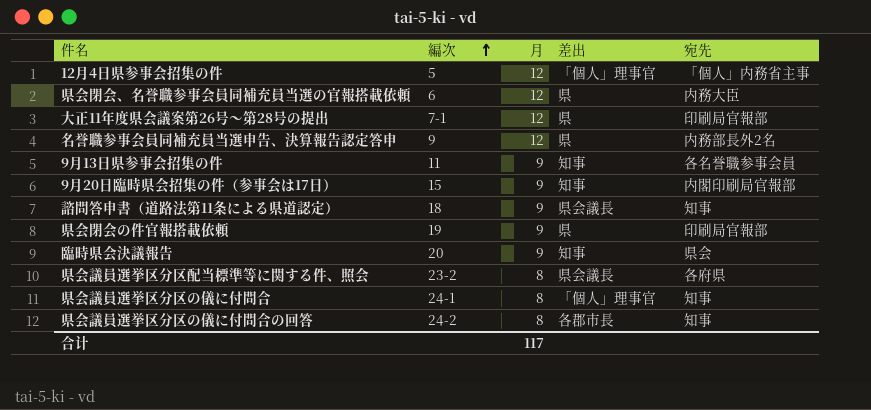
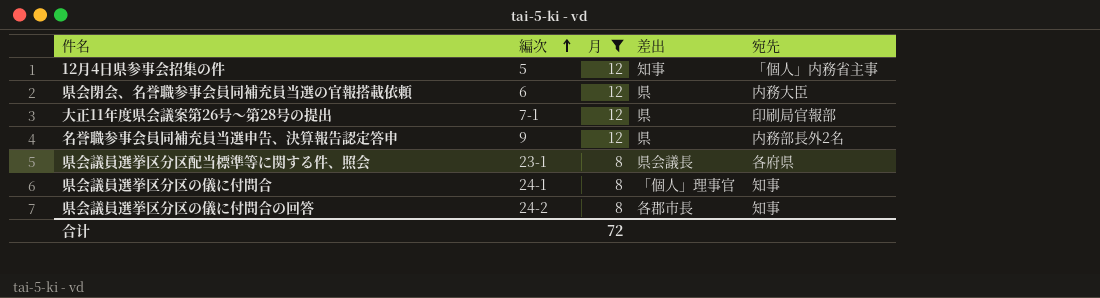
filter: none -> 月 != 9
12月4日県参事会招集の件 | 差出: 「個人」理事官 -> 知事
県会議員選挙区分区配当標準等に関する件、照会 | 編次: 23-2 -> 23-1
合计 | 月: 117 -> 72

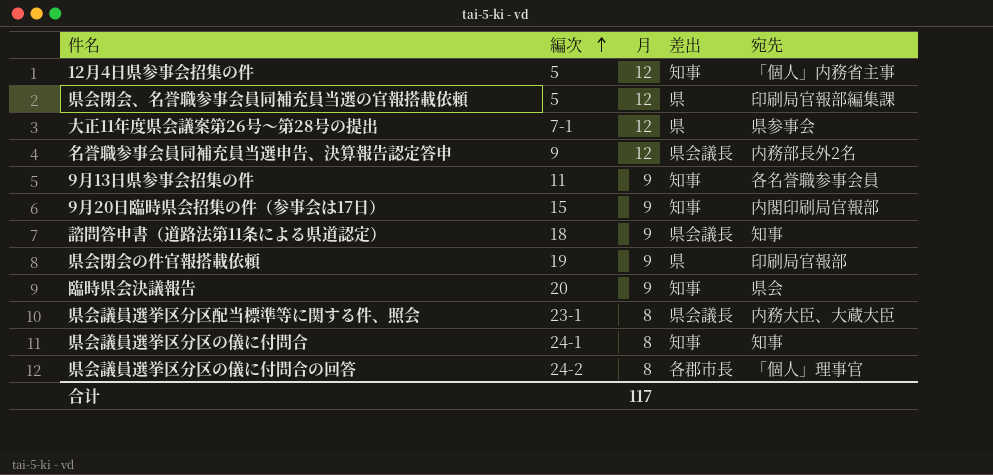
filter: 月 != 9 -> none
県会閉会、名誉職参事会員同補充員当選の官報搭載依頼 | 編次: 6 -> 5
県会閉会、名誉職参事会員同補充員当選の官報搭載依頼 | 宛先: 内務大臣 -> 印刷局官報部編集課
大正11年度県会議案第26号～第28号の提出 | 宛先: 印刷局官報部 -> 県参事会
名誉職参事会員同補充員当選申告、決算報告認定答申 | 差出: 県 -> 県会議長
県会議員選挙区分区配当標準等に関する件、照会 | 宛先: 各府県 -> 内務大臣、大蔵大臣
県会議員選挙区分区の儀に付問合 | 差出: 「個人」理事官 -> 知事
県会議員選挙区分区の儀に付問合の回答 | 宛先: 知事 -> 「個人」理事官
合计 | 月: 72 -> 117

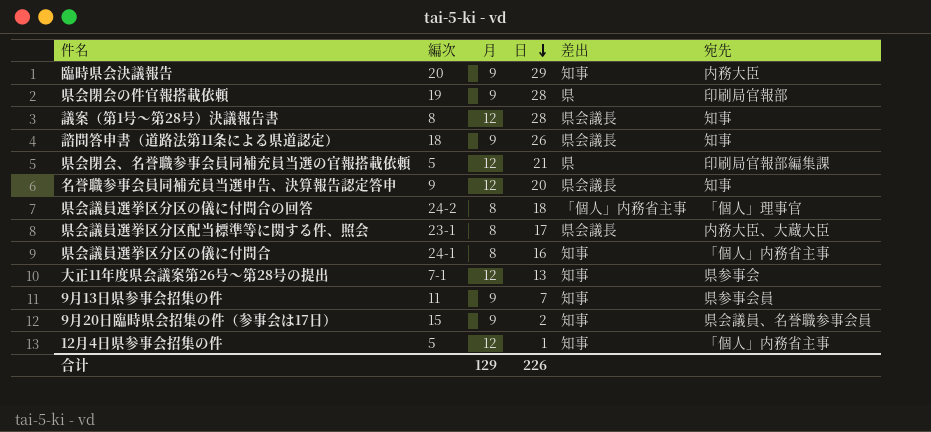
row order: 編次 ascending -> 日 descending
column 日 | position: none -> 4
臨時県会決議報告 | 宛先: 県会 -> 内務大臣
row 議案（第1号～第28号）決議報告書: none -> 8 | 12 | 28 | 県会議長 | 知事
名誉職参事会員同補充員当選申告、決算報告認定答申 | 宛先: 内務部長外2名 -> 知事
県会議員選挙区分区の儀に付問合の回答 | 差出: 各郡市長 -> 「個人」内務省主事
県会議員選挙区分区の儀に付問合 | 宛先: 知事 -> 「個人」内務省主事
大正11年度県会議案第26号～第28号の提出 | 差出: 県 -> 知事
9月13日県参事会招集の件 | 宛先: 各名誉職参事会員 -> 県参事会員
9月20日臨時県会招集の件（参事会は17日） | 宛先: 内閣印刷局官報部 -> 県会議員、名誉職参事会員
合计 | 月: 117 -> 129

